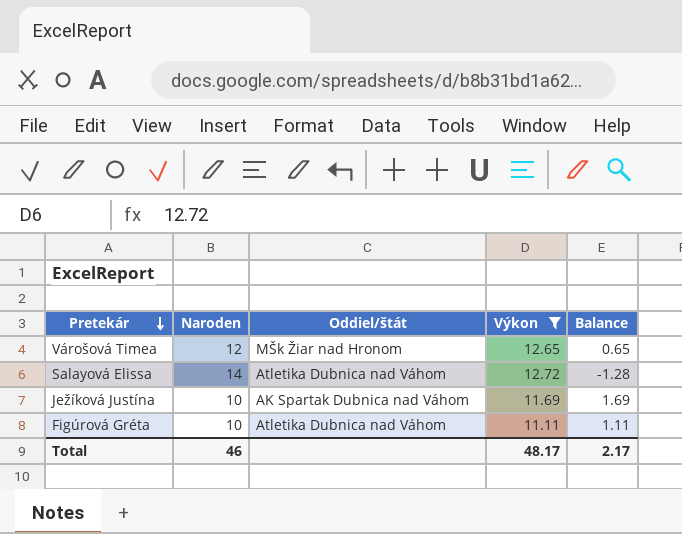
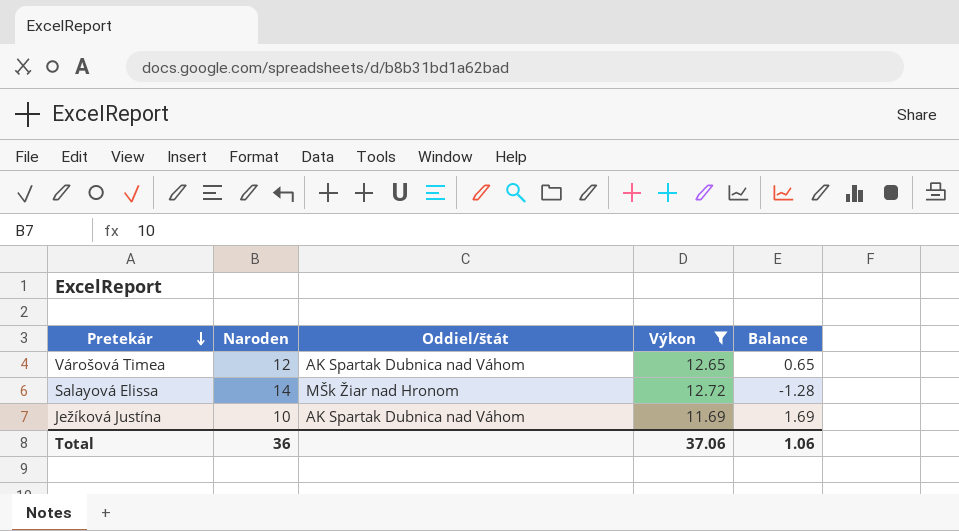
row Figúrová Gréta: 10 | Atletika Dubnica nad Váhom | 11.11 | 1.11 -> none
Várošová Timea | Oddiel/štát: MŠk Žiar nad Hronom -> AK Spartak Dubnica nad Váhom
Salayová Elissa | Oddiel/štát: Atletika Dubnica nad Váhom -> MŠk Žiar nad Hronom
Total | Naroden: 46 -> 36
Total | Výkon: 48.17 -> 37.06
Total | Balance: 2.17 -> 1.06

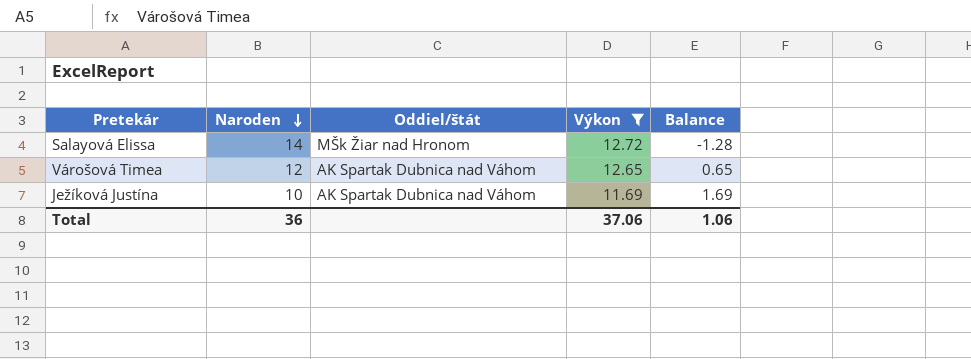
row order: Pretekár descending -> Naroden descending

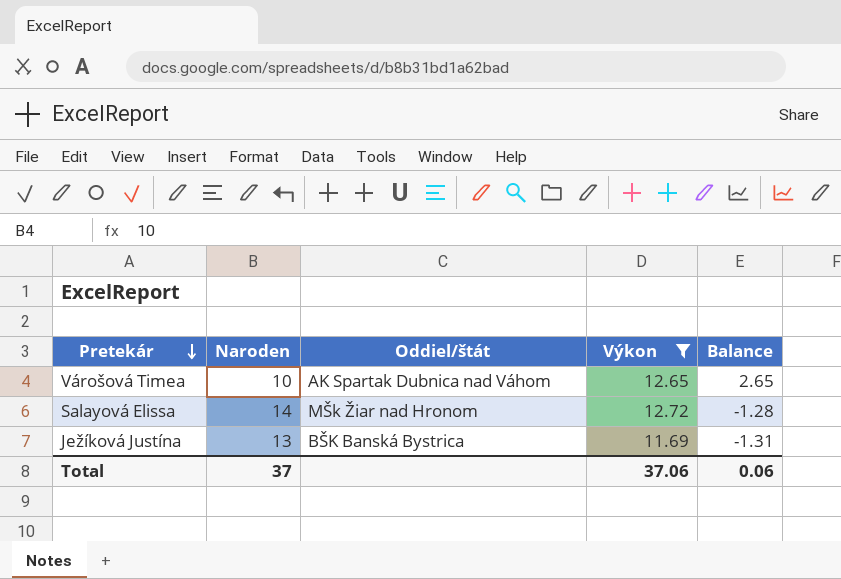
row order: Naroden descending -> Pretekár descending
Várošová Timea | Naroden: 12 -> 10
Várošová Timea | Balance: 0.65 -> 2.65
Ježíková Justína | Naroden: 10 -> 13
Ježíková Justína | Oddiel/štát: AK Spartak Dubnica nad Váhom -> BŠK Banská Bystrica
Ježíková Justína | Balance: 1.69 -> -1.31
Total | Naroden: 36 -> 37
Total | Balance: 1.06 -> 0.06

